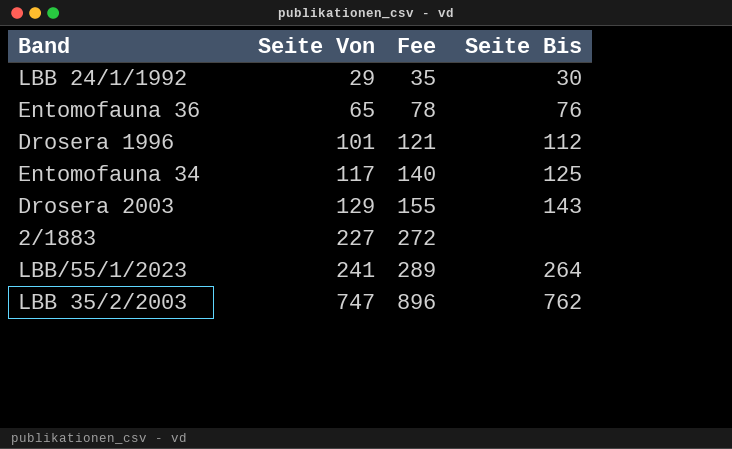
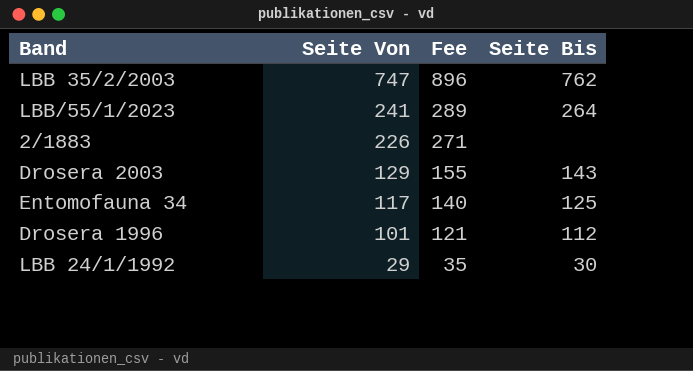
row order: Seite Von ascending -> Seite Von descending
row Entomofauna 36: 65 | 78 | 76 -> none
2/1883 | Seite Von: 227 -> 226
2/1883 | Fee: 272 -> 271

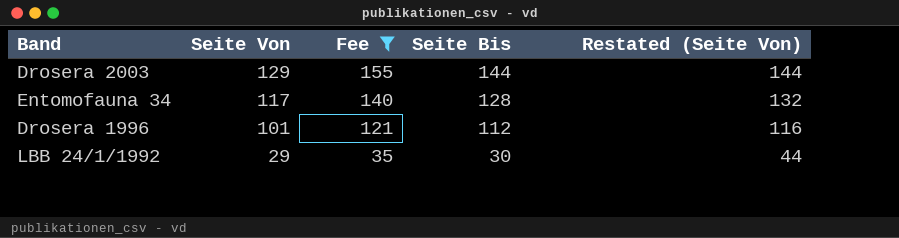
filter: none -> Fee <= 155
column Restated (Seite Von) | formula: none -> [Seite Von] + 15
Drosera 2003 | Seite Bis: 143 -> 144
Entomofauna 34 | Seite Bis: 125 -> 128

